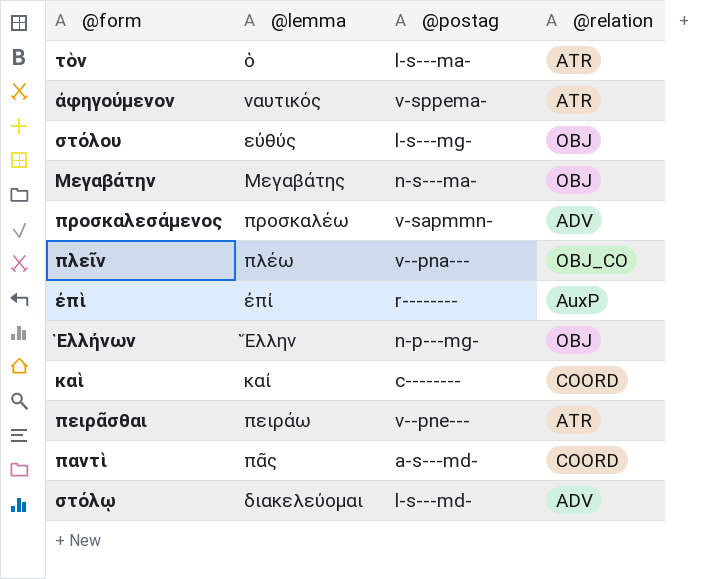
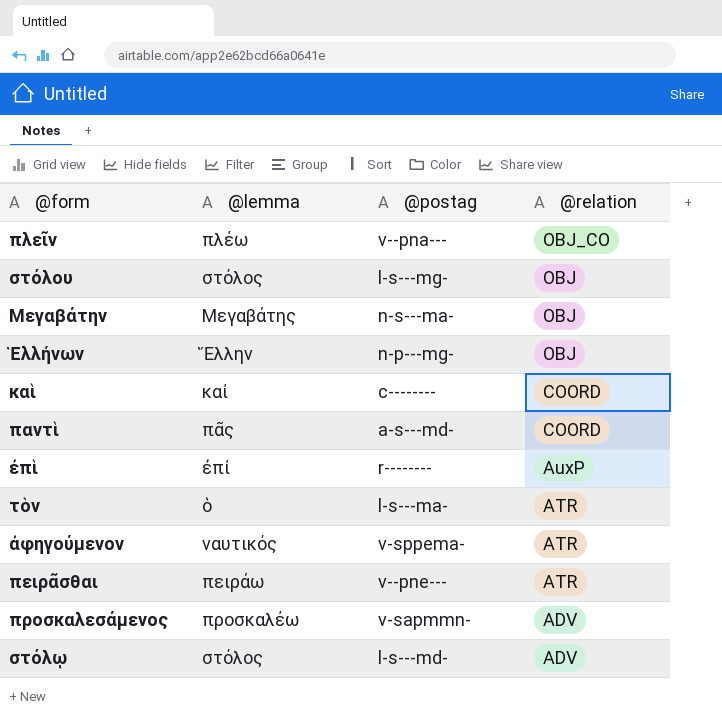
row order: none -> @relation descending
στόλου | @lemma: εὐθύς -> στόλος
στόλῳ | @lemma: διακελεύομαι -> στόλος

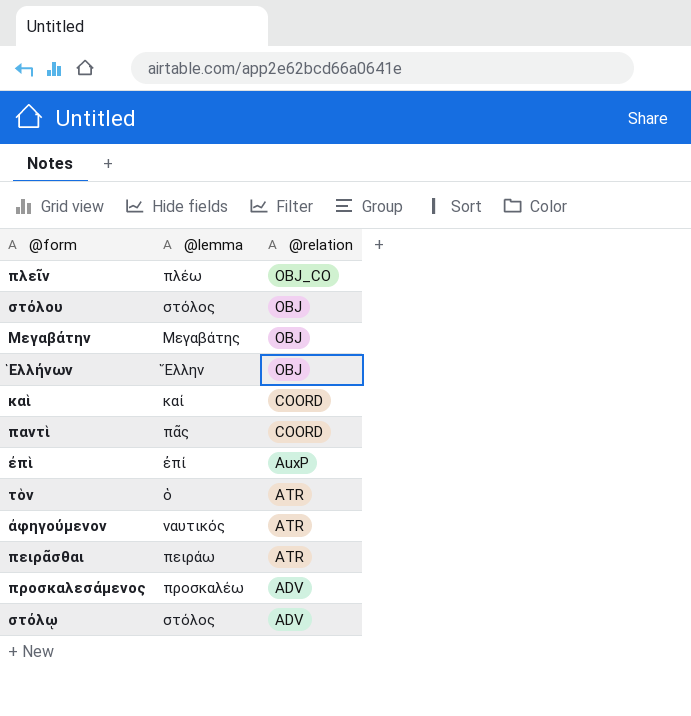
column @postag | position: 3 -> none

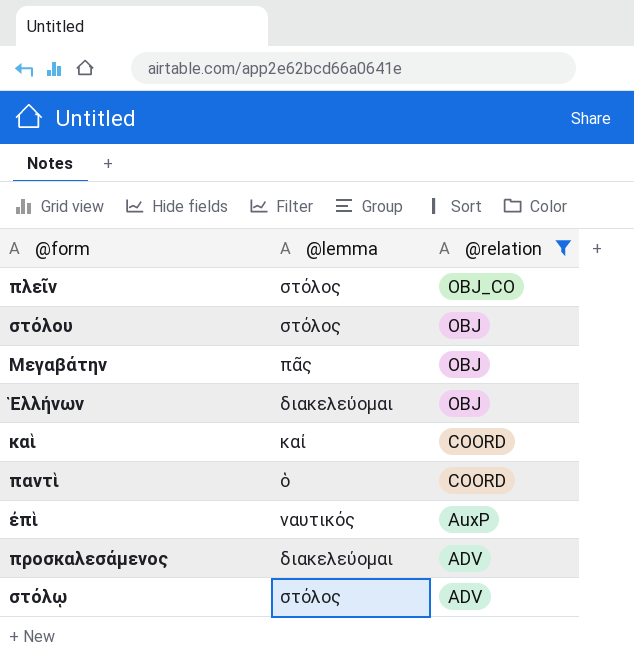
filter: none -> @relation != ATR
πλεῖν | @lemma: πλέω -> στόλος
Μεγαβάτην | @lemma: Μεγαβάτης -> πᾶς
Ἑλλήνων | @lemma: Ἕλλην -> διακελεύομαι
παντὶ | @lemma: πᾶς -> ὁ
ἐπὶ | @lemma: ἐπί -> ναυτικός
προσκαλεσάμενος | @lemma: προσκαλέω -> διακελεύομαι

